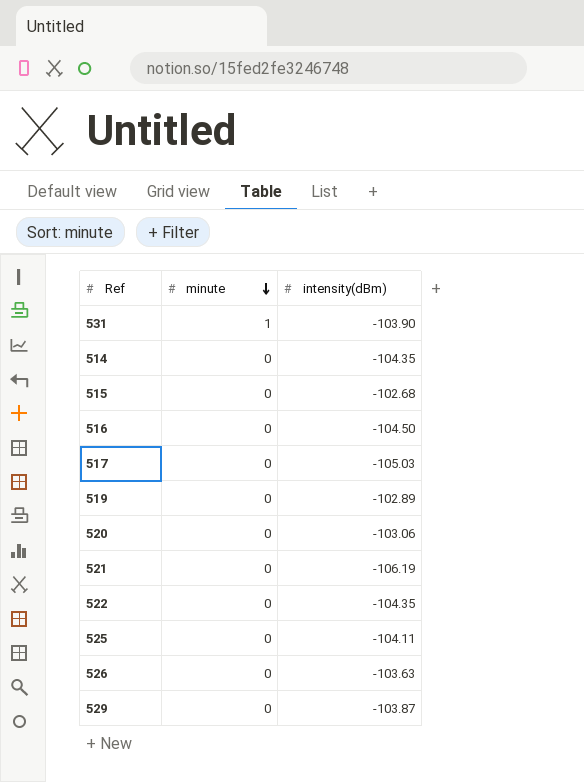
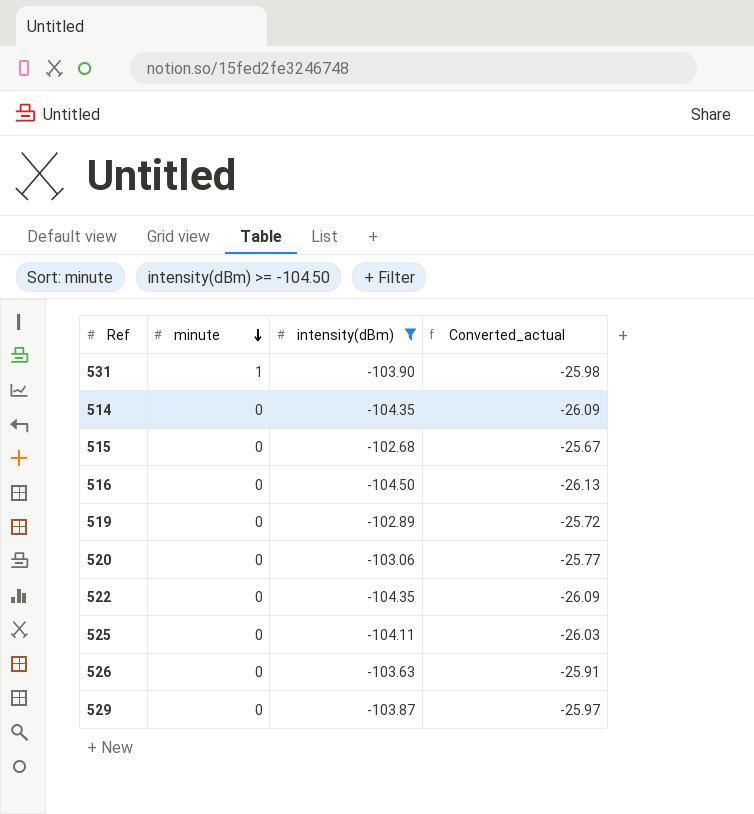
filter: none -> intensity(dBm) >= -104.50
column Converted_actual | formula: none -> [intensity(dBm)] * 0.25

